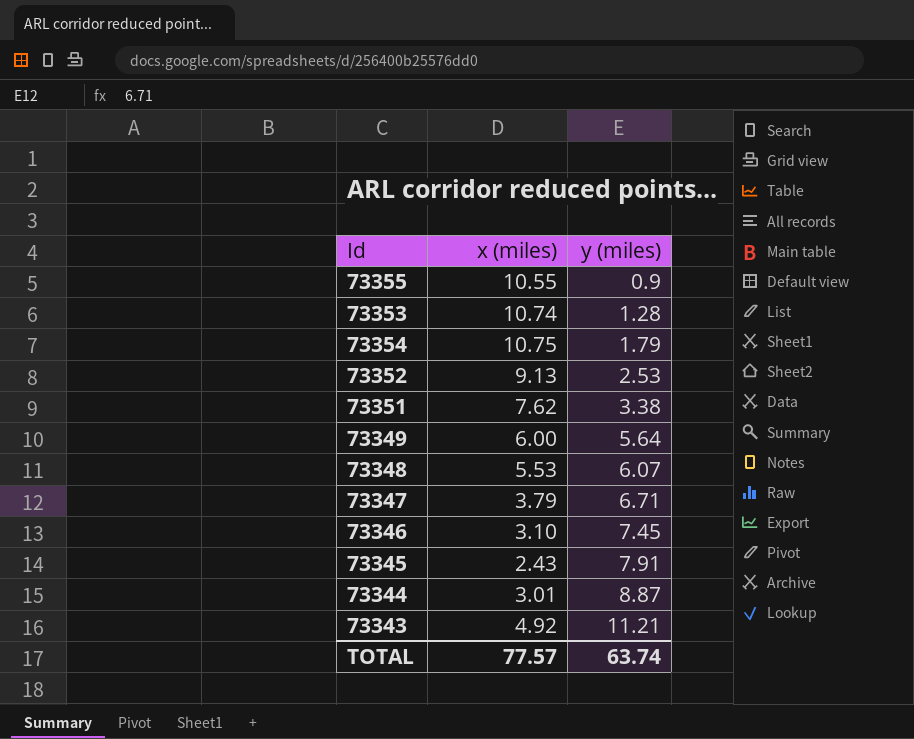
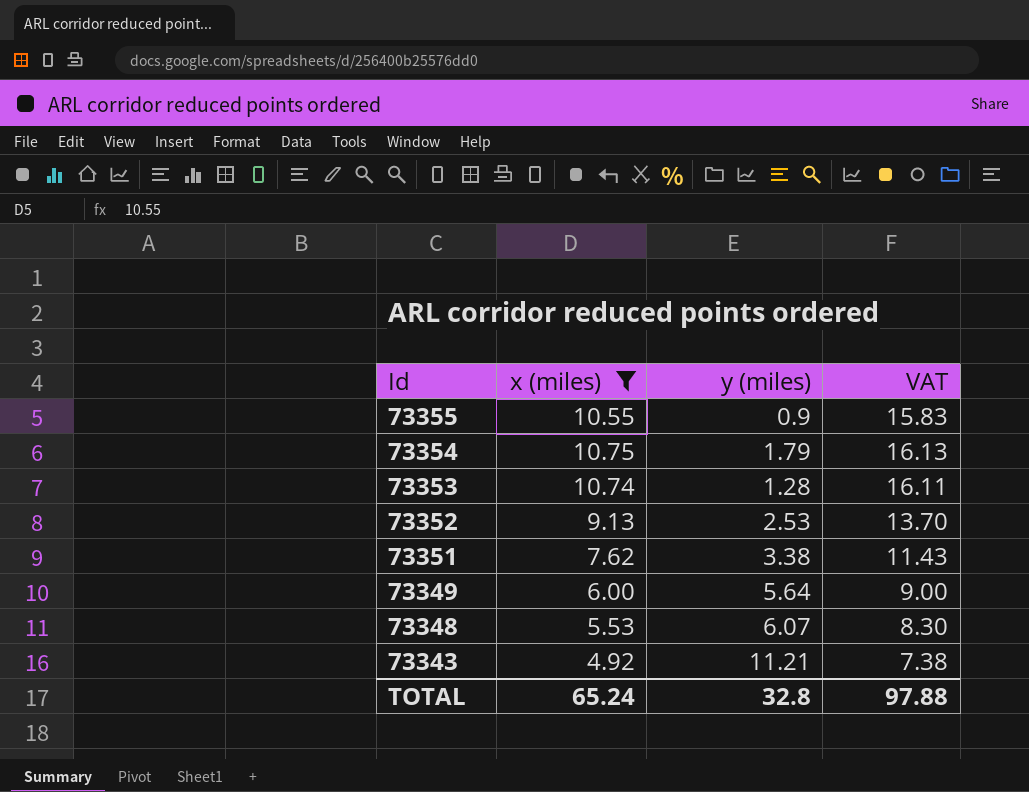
filter: none -> x (miles) >= 4.92
row order: y (miles) ascending -> Id descending
column VAT | formula: none -> [x (miles)] * 1.5
TOTAL | x (miles): 77.57 -> 65.24
TOTAL | y (miles): 63.74 -> 32.8

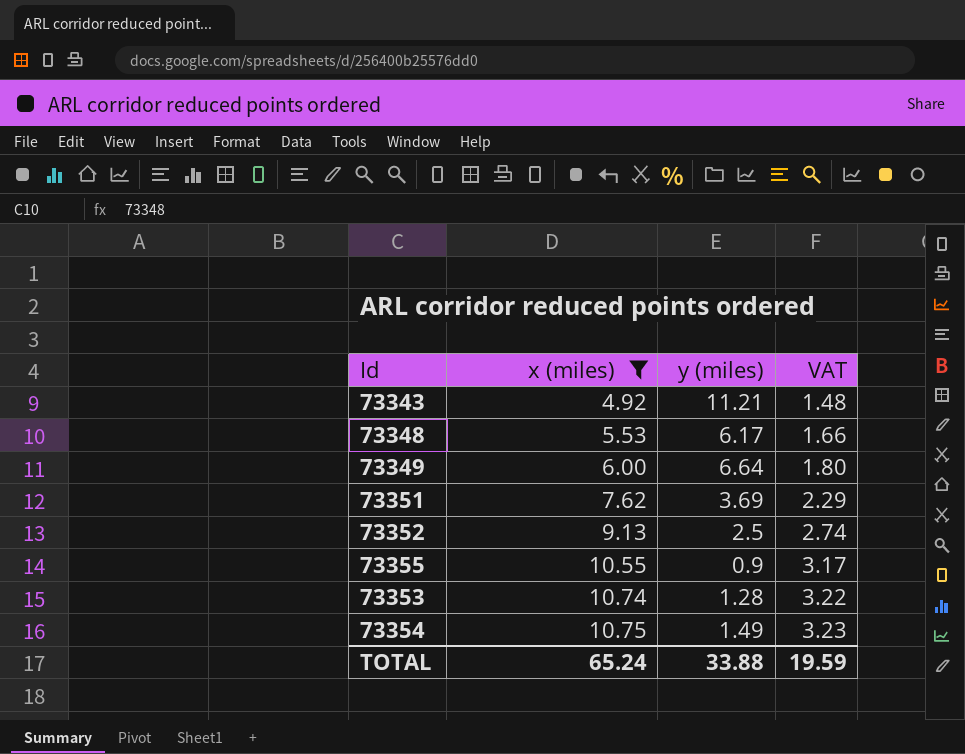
row order: Id descending -> x (miles) ascending
column VAT | formula: [x (miles)] * 1.5 -> [x (miles)] * 0.3
73348 | y (miles): 6.07 -> 6.17
73349 | y (miles): 5.64 -> 6.64
73351 | y (miles): 3.38 -> 3.69
73352 | y (miles): 2.53 -> 2.5
73354 | y (miles): 1.79 -> 1.49
TOTAL | y (miles): 32.8 -> 33.88
TOTAL | VAT: 97.88 -> 19.59

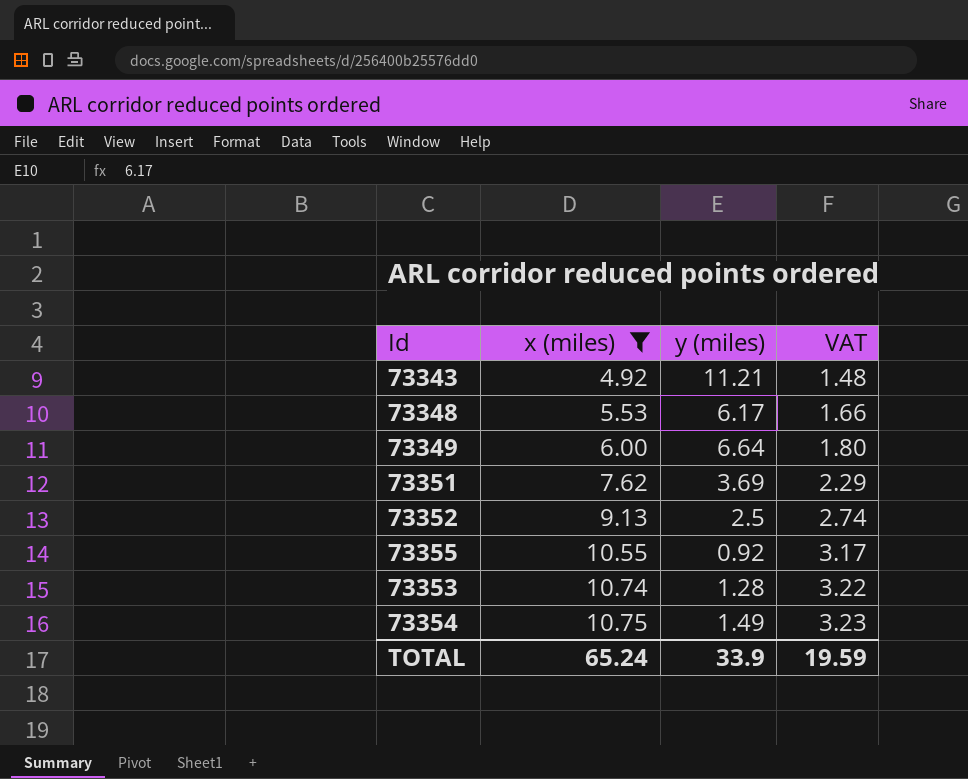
73355 | y (miles): 0.9 -> 0.92
TOTAL | y (miles): 33.88 -> 33.9

